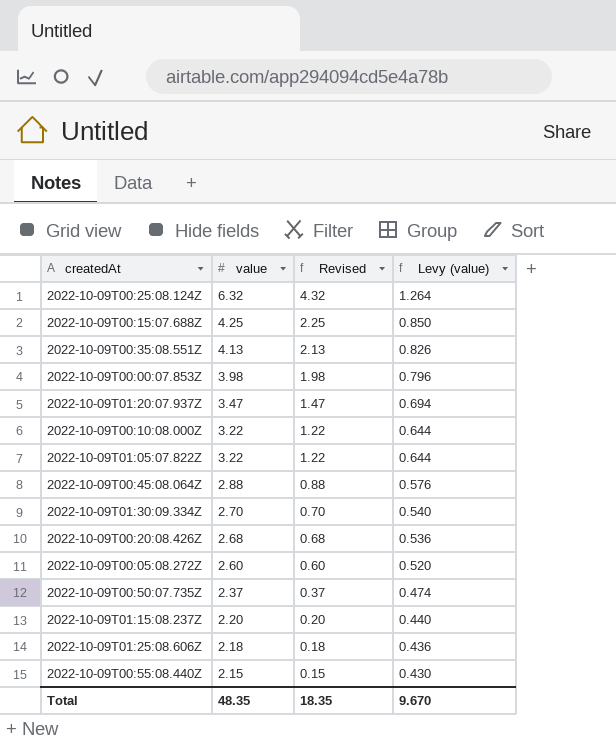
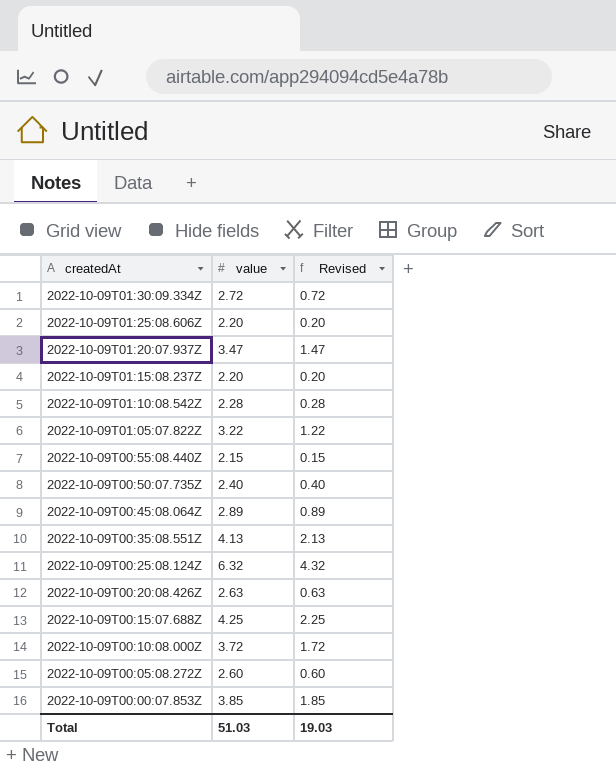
row order: value descending -> createdAt descending
column Levy (value) | formula: [value] * 0.2 -> none
2022-10-09T01:30:09.334Z | value: 2.70 -> 2.72
2022-10-09T01:30:09.334Z | Revised: 0.70 -> 0.72
2022-10-09T01:25:08.606Z | value: 2.18 -> 2.20
2022-10-09T01:25:08.606Z | Revised: 0.18 -> 0.20
row 2022-10-09T01:10:08.542Z: none -> 2.28 | 0.28
2022-10-09T00:50:07.735Z | value: 2.37 -> 2.40
2022-10-09T00:50:07.735Z | Revised: 0.37 -> 0.40
2022-10-09T00:45:08.064Z | value: 2.88 -> 2.89
2022-10-09T00:45:08.064Z | Revised: 0.88 -> 0.89
2022-10-09T00:20:08.426Z | value: 2.68 -> 2.63
2022-10-09T00:20:08.426Z | Revised: 0.68 -> 0.63
2022-10-09T00:10:08.000Z | value: 3.22 -> 3.72
2022-10-09T00:10:08.000Z | Revised: 1.22 -> 1.72
2022-10-09T00:00:07.853Z | value: 3.98 -> 3.85
2022-10-09T00:00:07.853Z | Revised: 1.98 -> 1.85
Total | value: 48.35 -> 51.03
Total | Revised: 18.35 -> 19.03

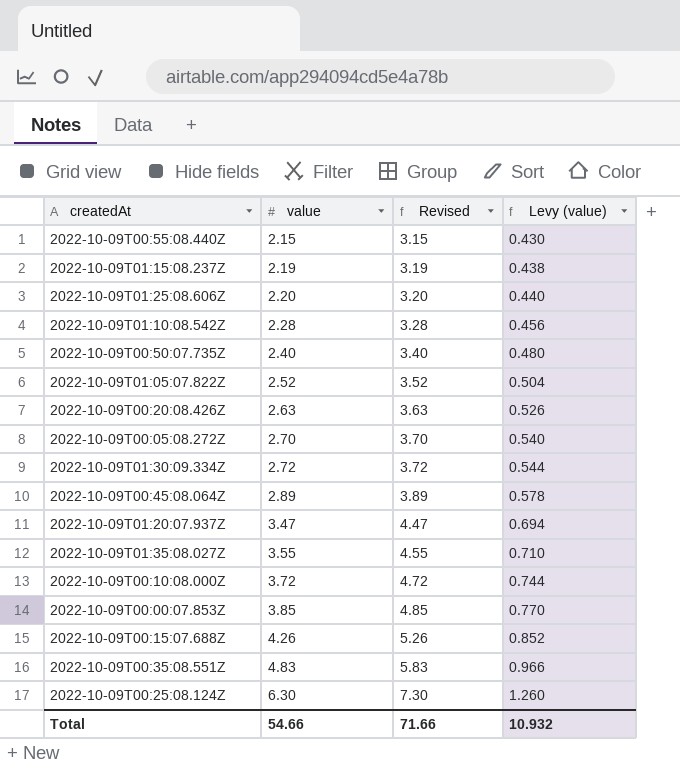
row order: createdAt descending -> value ascending
column Revised | formula: [value] - 2 -> [value] + 1
column Levy (value) | formula: none -> [value] * 0.2
2022-10-09T01:15:08.237Z | value: 2.20 -> 2.19
2022-10-09T01:05:07.822Z | value: 3.22 -> 2.52
2022-10-09T00:05:08.272Z | value: 2.60 -> 2.70
row 2022-10-09T01:35:08.027Z: none -> 3.55 | 4.55 | 0.710
2022-10-09T00:15:07.688Z | value: 4.25 -> 4.26
2022-10-09T00:35:08.551Z | value: 4.13 -> 4.83
2022-10-09T00:25:08.124Z | value: 6.32 -> 6.30
Total | value: 51.03 -> 54.66
Total | Revised: 19.03 -> 71.66

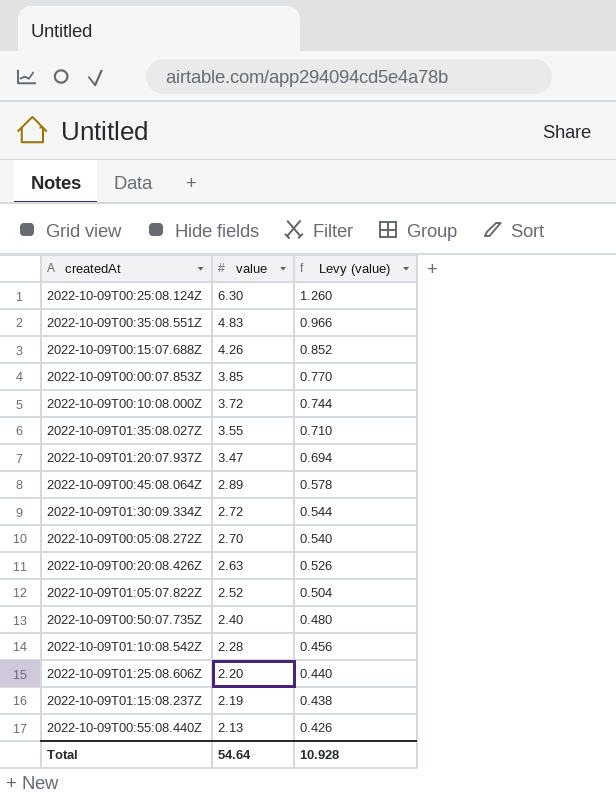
row order: value ascending -> value descending
column Revised | formula: [value] + 1 -> none
2022-10-09T00:55:08.440Z | value: 2.15 -> 2.13
2022-10-09T00:55:08.440Z | Levy (value): 0.430 -> 0.426
Total | value: 54.66 -> 54.64
Total | Levy (value): 10.932 -> 10.928

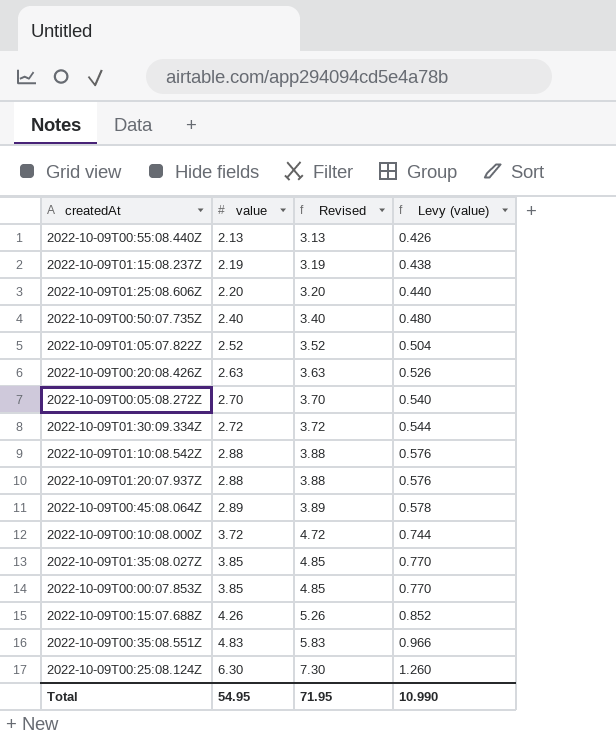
row order: value descending -> value ascending
column Revised | formula: none -> [value] + 1
2022-10-09T01:10:08.542Z | value: 2.28 -> 2.88
2022-10-09T01:10:08.542Z | Levy (value): 0.456 -> 0.576
2022-10-09T01:20:07.937Z | value: 3.47 -> 2.88
2022-10-09T01:20:07.937Z | Levy (value): 0.694 -> 0.576
2022-10-09T01:35:08.027Z | value: 3.55 -> 3.85
2022-10-09T01:35:08.027Z | Levy (value): 0.710 -> 0.770
Total | value: 54.64 -> 54.95
Total | Levy (value): 10.928 -> 10.990

